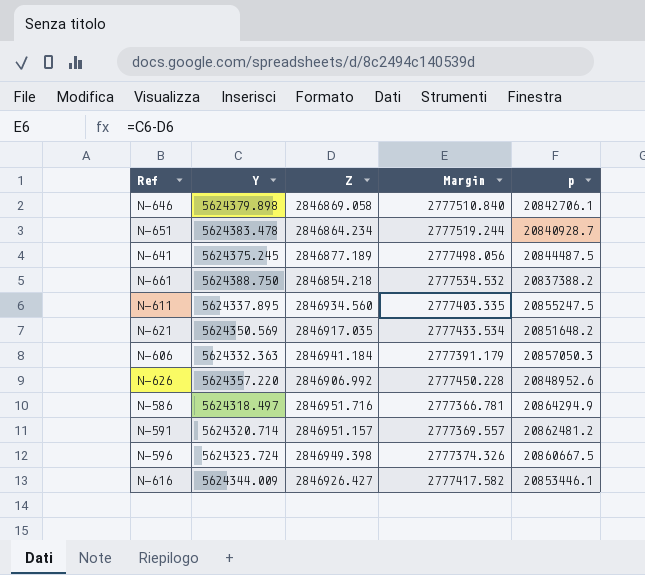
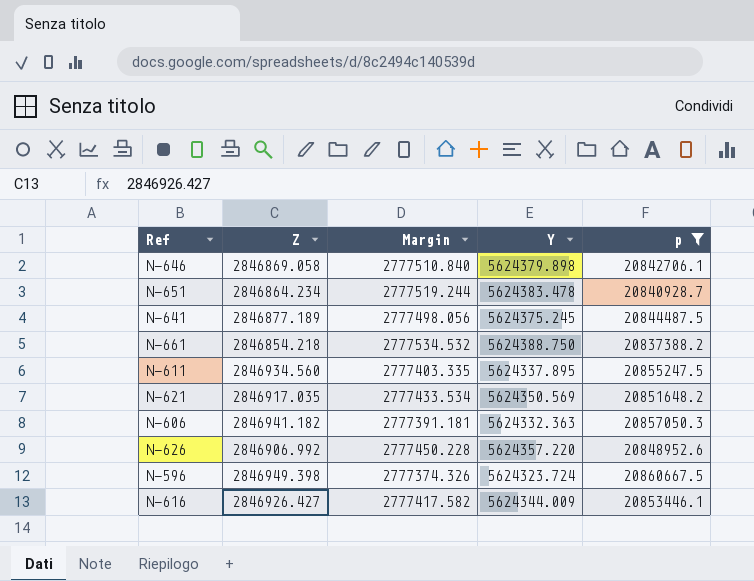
filter: none -> p <= 20860667.5
column Y | position: 2 -> 4
N-606 | Z: 2846941.184 -> 2846941.182
N-606 | Margin: 2777391.179 -> 2777391.181

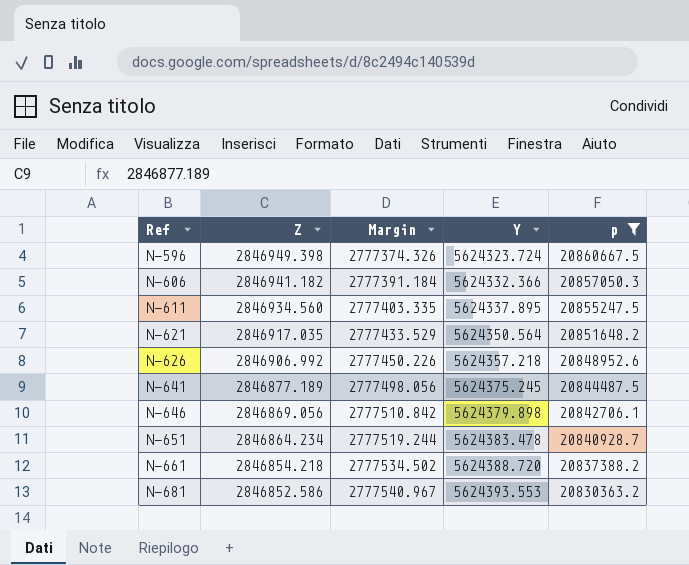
row order: none -> Ref ascending
row N-616: 2846926.427 | 2777417.582 | 5624344.009 | 20853446.1 -> none
N-606 | Margin: 2777391.181 -> 2777391.184
N-606 | Y: 5624332.363 -> 5624332.366
N-621 | Margin: 2777433.534 -> 2777433.529
N-621 | Y: 5624350.569 -> 5624350.564
N-626 | Margin: 2777450.228 -> 2777450.226
N-626 | Y: 5624357.220 -> 5624357.218
N-646 | Z: 2846869.058 -> 2846869.056
N-646 | Margin: 2777510.840 -> 2777510.842
N-661 | Margin: 2777534.532 -> 2777534.502
N-661 | Y: 5624388.750 -> 5624388.720
row N-681: none -> 2846852.586 | 2777540.967 | 5624393.553 | 20830363.2

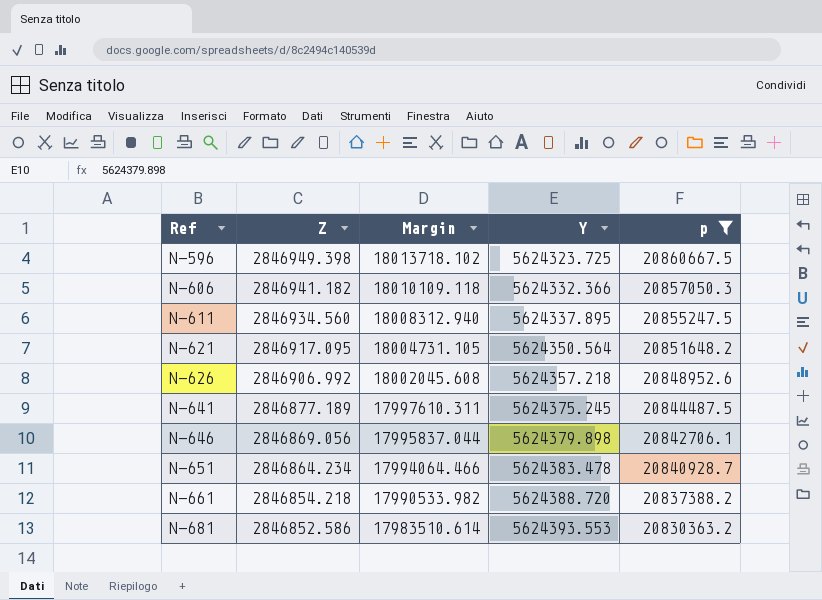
column Margin | formula: [Y] - [Z] -> [p] - [Z]
N-596 | Y: 5624323.724 -> 5624323.725
N-621 | Z: 2846917.035 -> 2846917.095

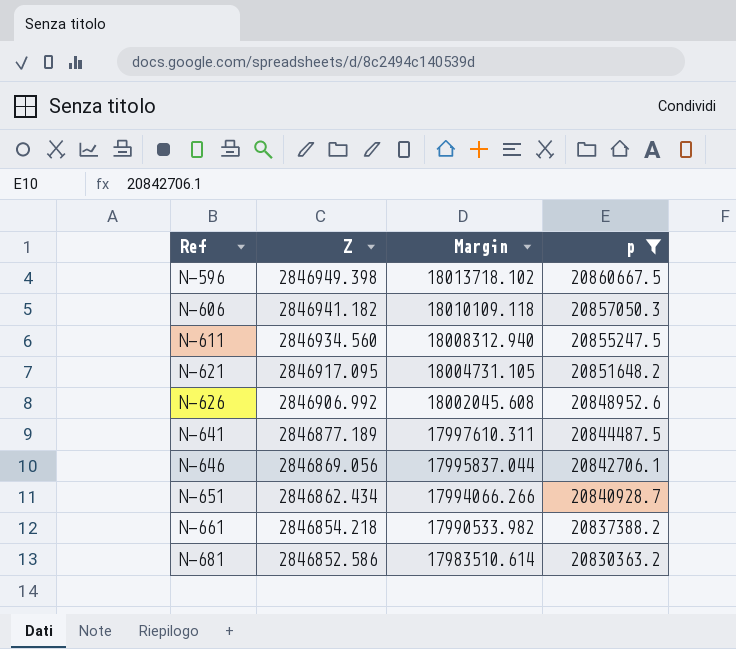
column Y | position: 4 -> none
N-651 | Z: 2846864.234 -> 2846862.434
N-651 | Margin: 17994064.466 -> 17994066.266

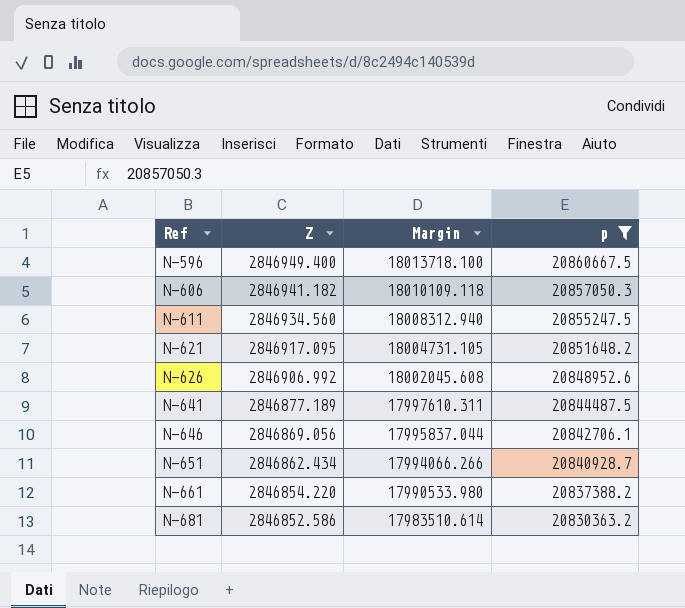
N-596 | Z: 2846949.398 -> 2846949.400
N-596 | Margin: 18013718.102 -> 18013718.100
N-661 | Z: 2846854.218 -> 2846854.220
N-661 | Margin: 17990533.982 -> 17990533.980

